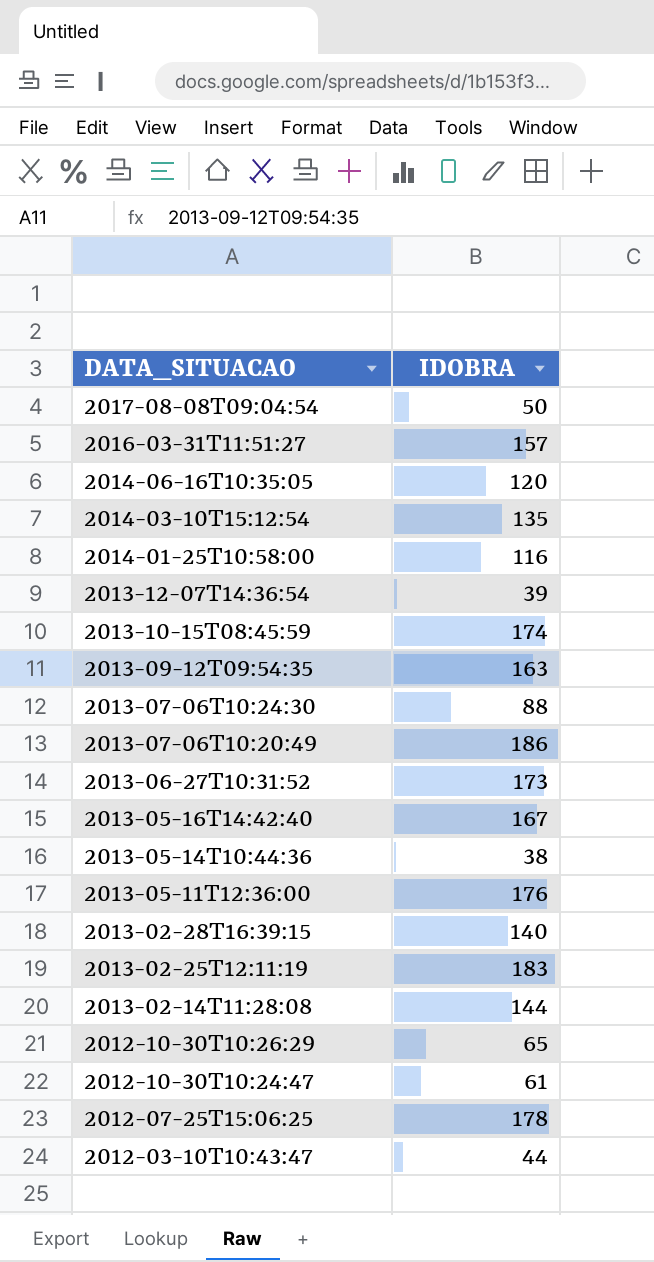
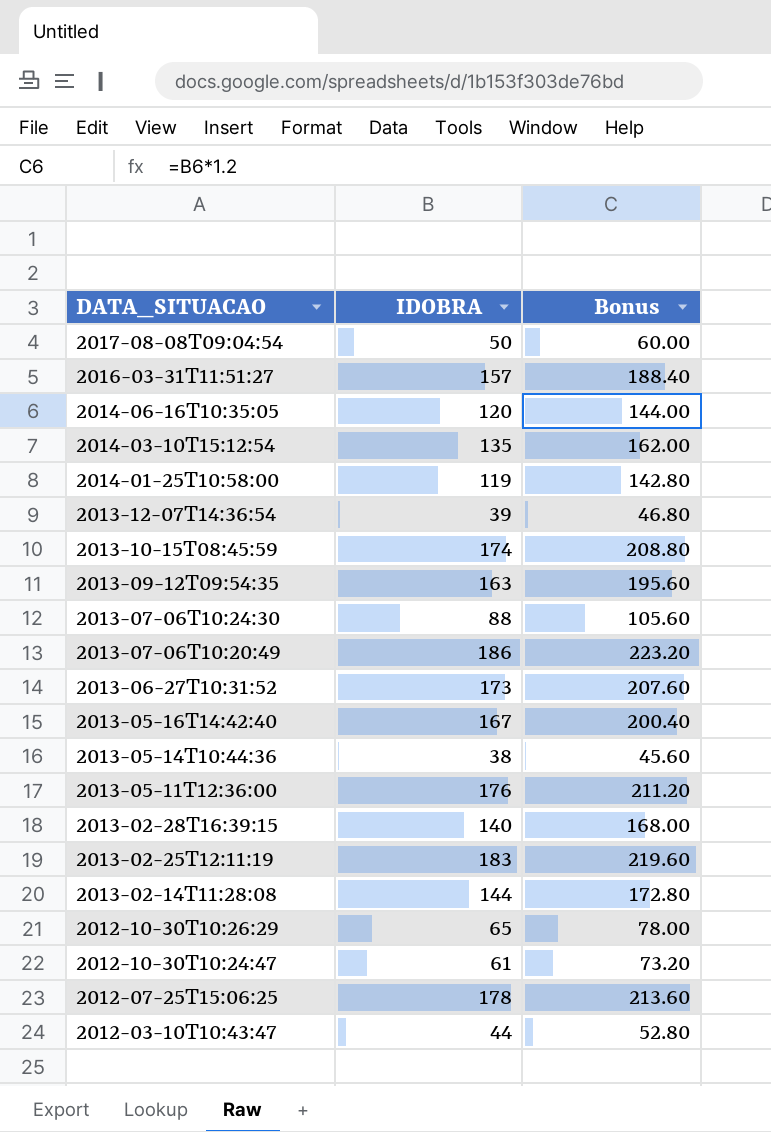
column Bonus | formula: none -> [IDOBRA] * 1.2
2014-01-25T10:58:00 | IDOBRA: 116 -> 119

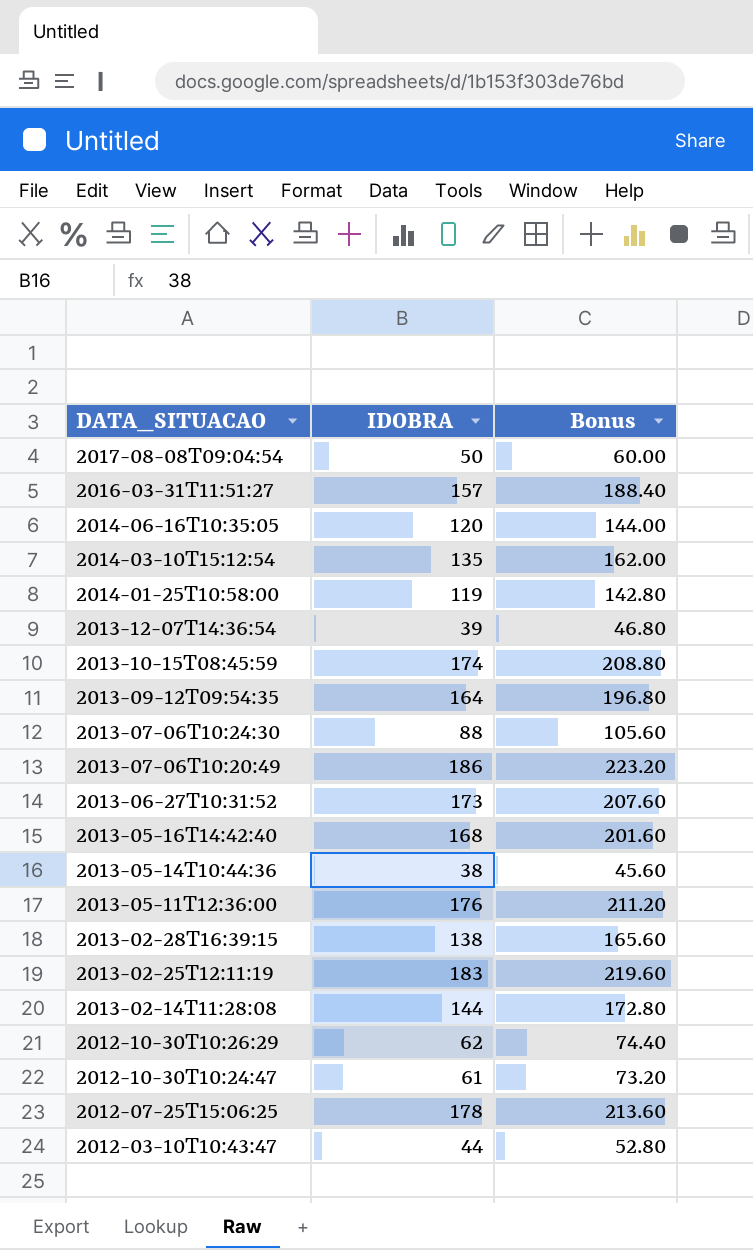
2013-09-12T09:54:35 | IDOBRA: 163 -> 164
2013-09-12T09:54:35 | Bonus: 195.60 -> 196.80
2013-05-16T14:42:40 | IDOBRA: 167 -> 168
2013-05-16T14:42:40 | Bonus: 200.40 -> 201.60
2013-02-28T16:39:15 | IDOBRA: 140 -> 138
2013-02-28T16:39:15 | Bonus: 168.00 -> 165.60
2012-10-30T10:26:29 | IDOBRA: 65 -> 62
2012-10-30T10:26:29 | Bonus: 78.00 -> 74.40

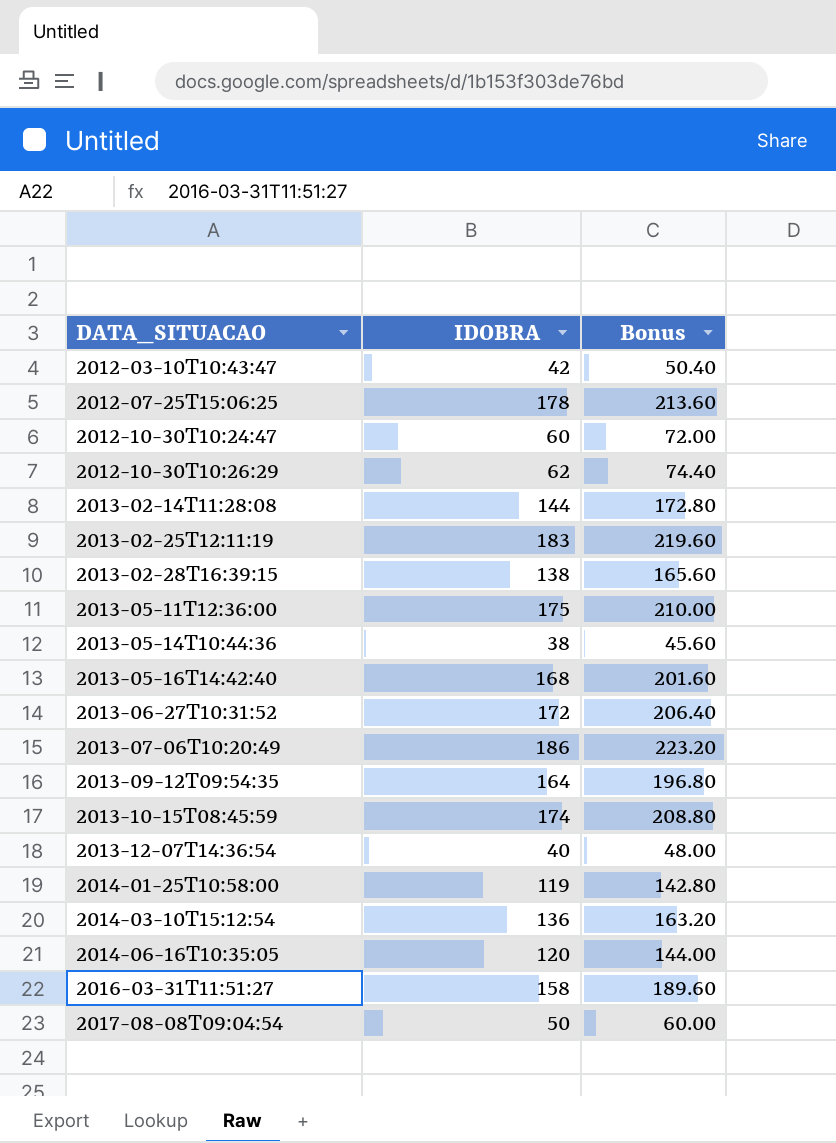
row order: DATA_SITUACAO descending -> DATA_SITUACAO ascending
row 2013-07-06T10:24:30: 88 | 105.60 -> none
2012-03-10T10:43:47 | IDOBRA: 44 -> 42
2012-03-10T10:43:47 | Bonus: 52.80 -> 50.40
2012-10-30T10:24:47 | IDOBRA: 61 -> 60
2012-10-30T10:24:47 | Bonus: 73.20 -> 72.00
2013-05-11T12:36:00 | IDOBRA: 176 -> 175
2013-05-11T12:36:00 | Bonus: 211.20 -> 210.00
2013-06-27T10:31:52 | IDOBRA: 173 -> 172
2013-06-27T10:31:52 | Bonus: 207.60 -> 206.40
2013-12-07T14:36:54 | IDOBRA: 39 -> 40
2013-12-07T14:36:54 | Bonus: 46.80 -> 48.00
2014-03-10T15:12:54 | IDOBRA: 135 -> 136
2014-03-10T15:12:54 | Bonus: 162.00 -> 163.20
2016-03-31T11:51:27 | IDOBRA: 157 -> 158
2016-03-31T11:51:27 | Bonus: 188.40 -> 189.60

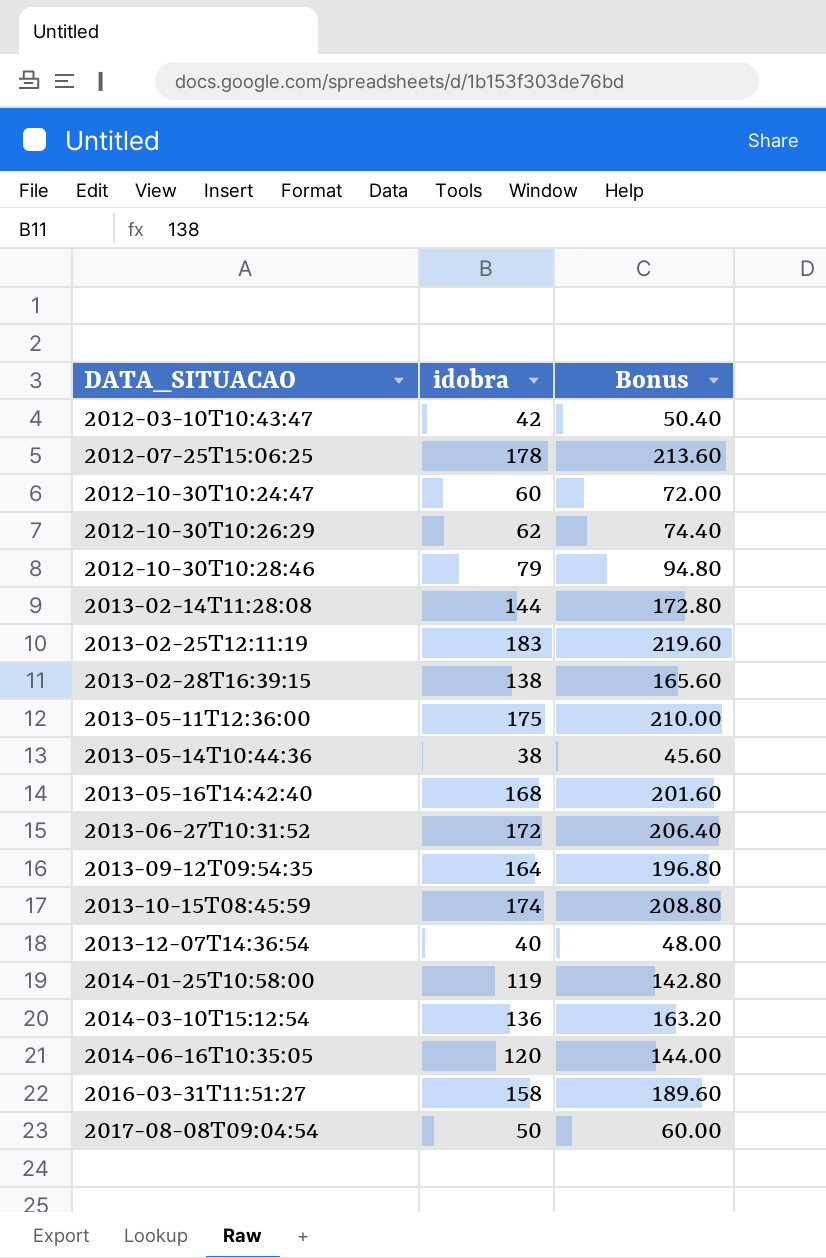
column name: IDOBRA -> idobra
row 2013-07-06T10:20:49: 186 | 223.20 -> none
row 2012-10-30T10:28:46: none -> 79 | 94.80

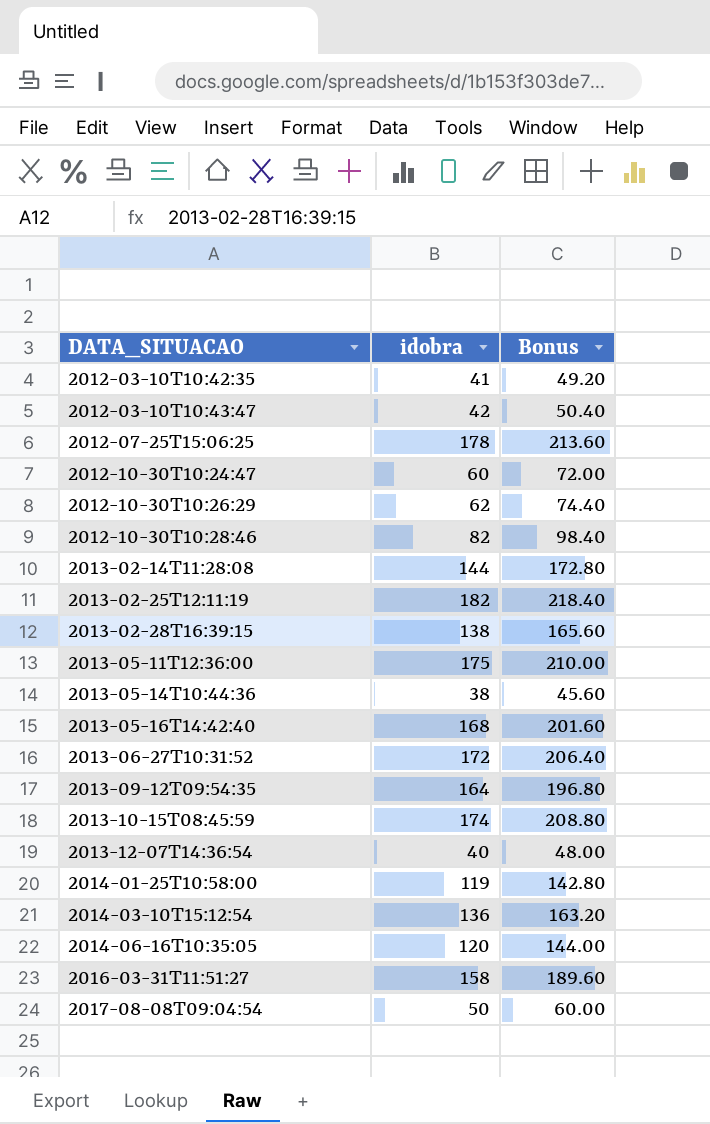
row 2012-03-10T10:42:35: none -> 41 | 49.20
2012-10-30T10:28:46 | idobra: 79 -> 82
2012-10-30T10:28:46 | Bonus: 94.80 -> 98.40
2013-02-25T12:11:19 | idobra: 183 -> 182
2013-02-25T12:11:19 | Bonus: 219.60 -> 218.40

